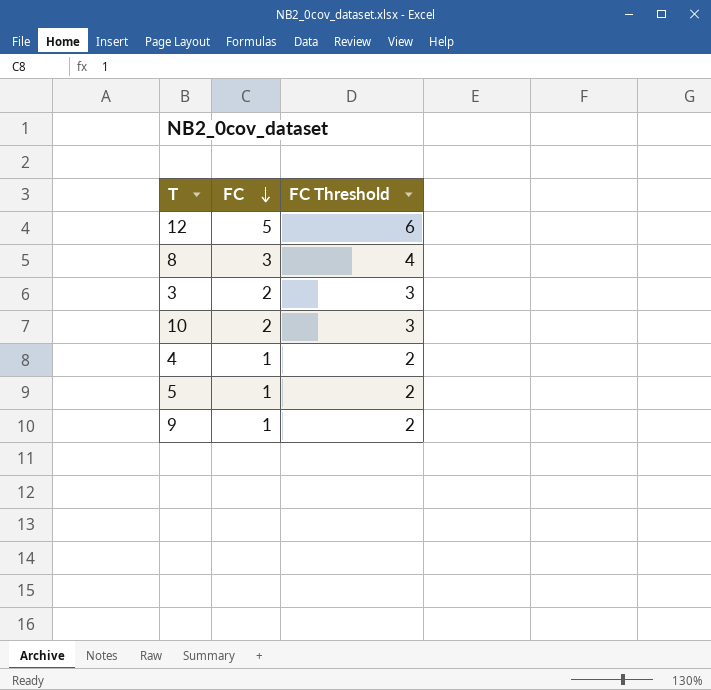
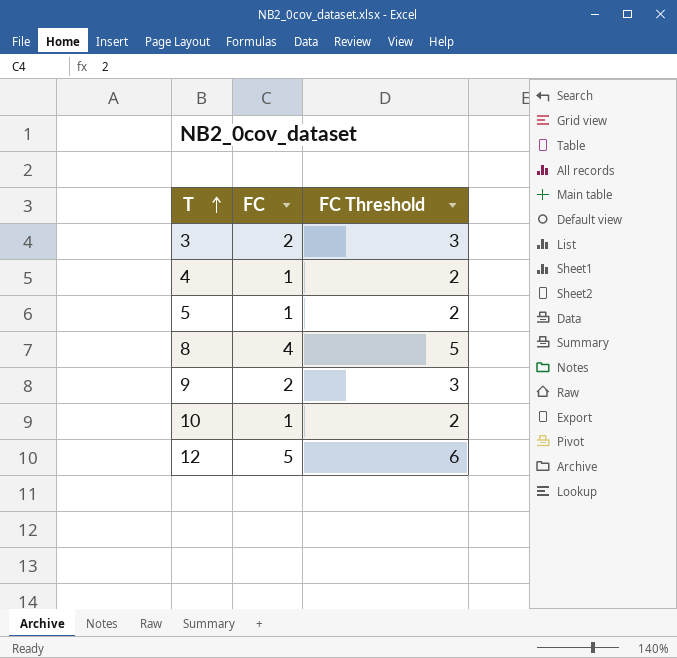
row order: FC descending -> T ascending
8 | FC: 3 -> 4
8 | FC Threshold: 4 -> 5
9 | FC: 1 -> 2
9 | FC Threshold: 2 -> 3
10 | FC: 2 -> 1
10 | FC Threshold: 3 -> 2

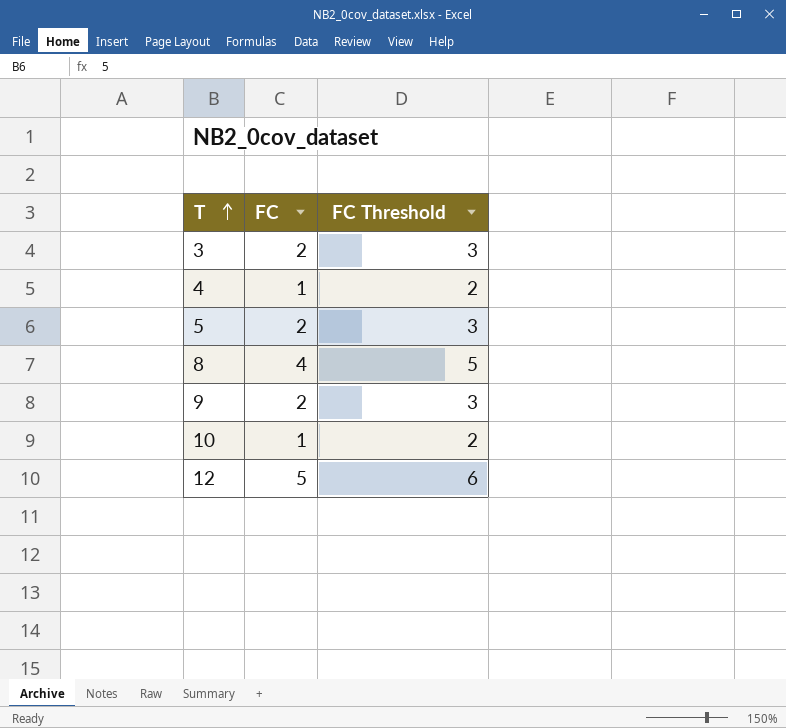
5 | FC: 1 -> 2
5 | FC Threshold: 2 -> 3

